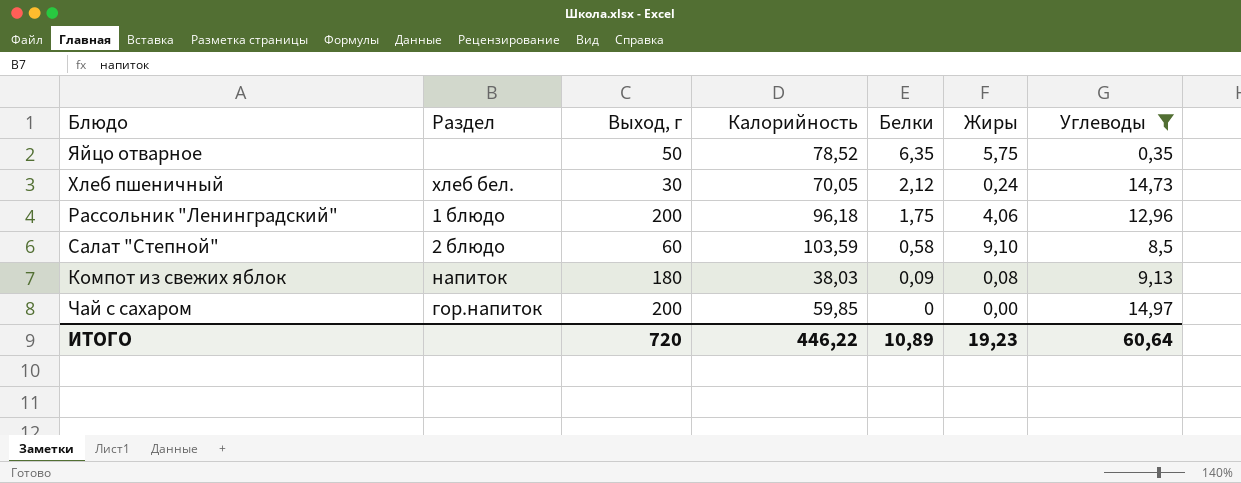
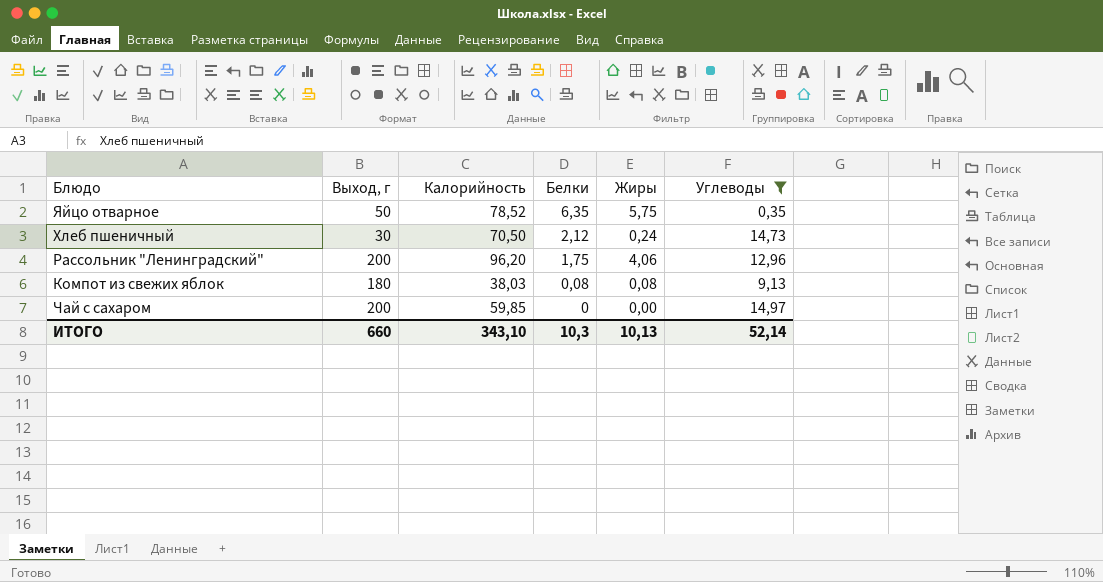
column Раздел | position: 2 -> none
row Салат "Степной": 2 блюдо | 60 | 103,59 | 0,58 | 9,10 | 8,5 -> none
Хлеб пшеничный | Калорийность: 70,05 -> 70,50
Рассольник "Ленинградский" | Калорийность: 96,18 -> 96,20
Компот из свежих яблок | Белки: 0,09 -> 0,08
ИТОГО | Выход, г: 720 -> 660
ИТОГО | Калорийность: 446,22 -> 343,10
ИТОГО | Белки: 10,89 -> 10,3
ИТОГО | Жиры: 19,23 -> 10,13
ИТОГО | Углеводы: 60,64 -> 52,14

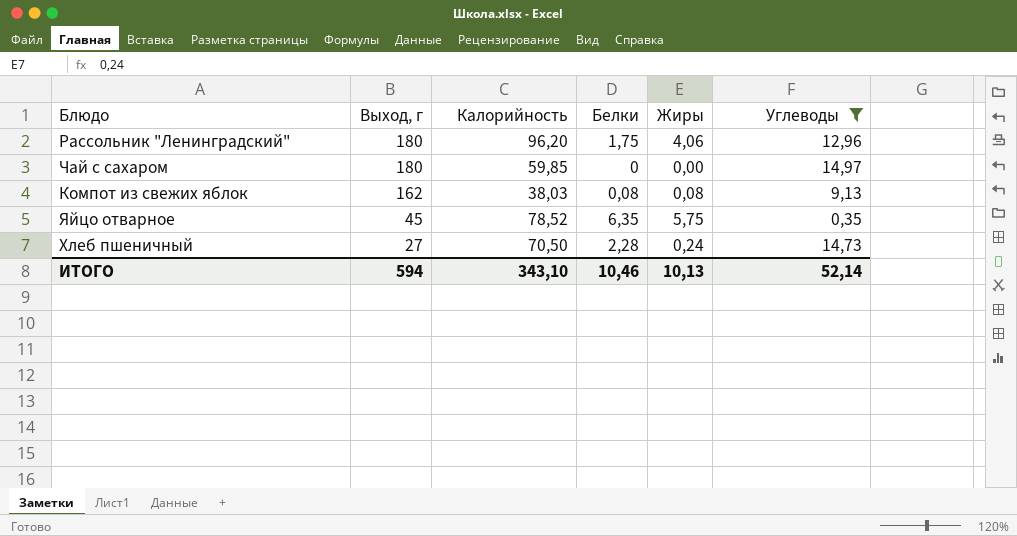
row order: Белки descending -> Выход, г descending
Рассольник "Ленинградский" | Выход, г: 200 -> 180
Чай с сахаром | Выход, г: 200 -> 180
Компот из свежих яблок | Выход, г: 180 -> 162
Яйцо отварное | Выход, г: 50 -> 45
Хлеб пшеничный | Выход, г: 30 -> 27
Хлеб пшеничный | Белки: 2,12 -> 2,28
ИТОГО | Выход, г: 660 -> 594
ИТОГО | Белки: 10,3 -> 10,46

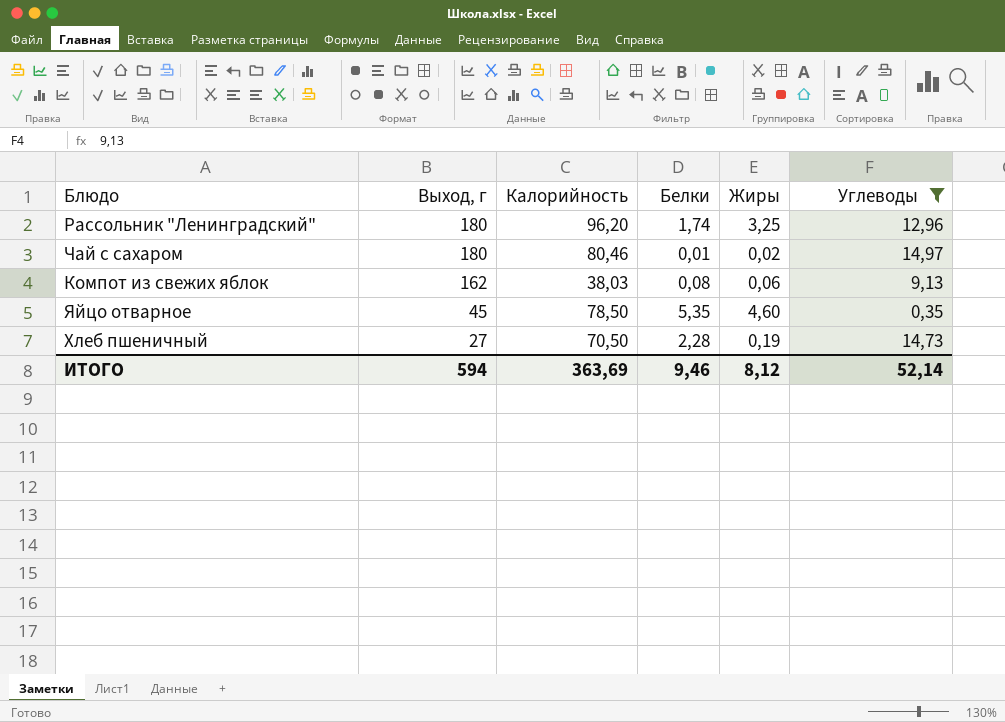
Рассольник "Ленинградский" | Белки: 1,75 -> 1,74
Рассольник "Ленинградский" | Жиры: 4,06 -> 3,25
Чай с сахаром | Калорийность: 59,85 -> 80,46
Чай с сахаром | Белки: 0 -> 0,01
Чай с сахаром | Жиры: 0,00 -> 0,02
Компот из свежих яблок | Жиры: 0,08 -> 0,06
Яйцо отварное | Калорийность: 78,52 -> 78,50
Яйцо отварное | Белки: 6,35 -> 5,35
Яйцо отварное | Жиры: 5,75 -> 4,60
Хлеб пшеничный | Жиры: 0,24 -> 0,19
ИТОГО | Калорийность: 343,10 -> 363,69
ИТОГО | Белки: 10,46 -> 9,46
ИТОГО | Жиры: 10,13 -> 8,12

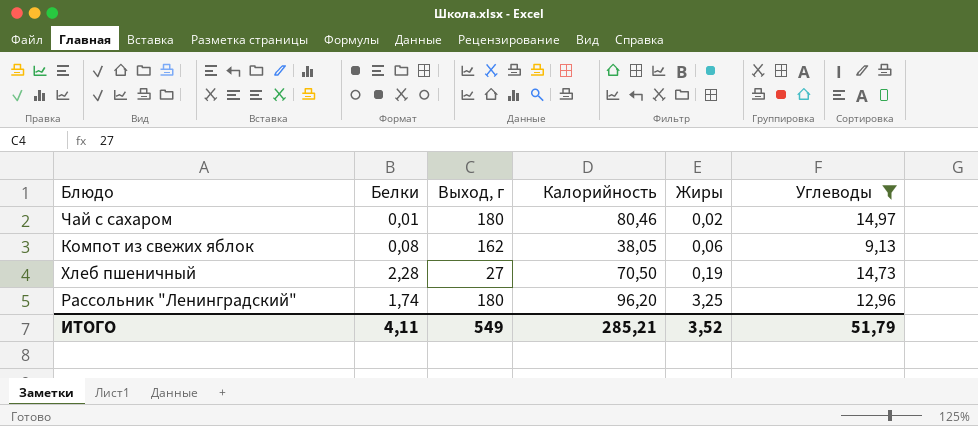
row order: Выход, г descending -> Жиры ascending
column Белки | position: 4 -> 2
row Яйцо отварное: 45 | 78,50 | 5,35 | 4,60 | 0,35 -> none
Компот из свежих яблок | Калорийность: 38,03 -> 38,05
ИТОГО | Белки: 9,46 -> 4,11
ИТОГО | Выход, г: 594 -> 549
ИТОГО | Калорийность: 363,69 -> 285,21
ИТОГО | Жиры: 8,12 -> 3,52
ИТОГО | Углеводы: 52,14 -> 51,79

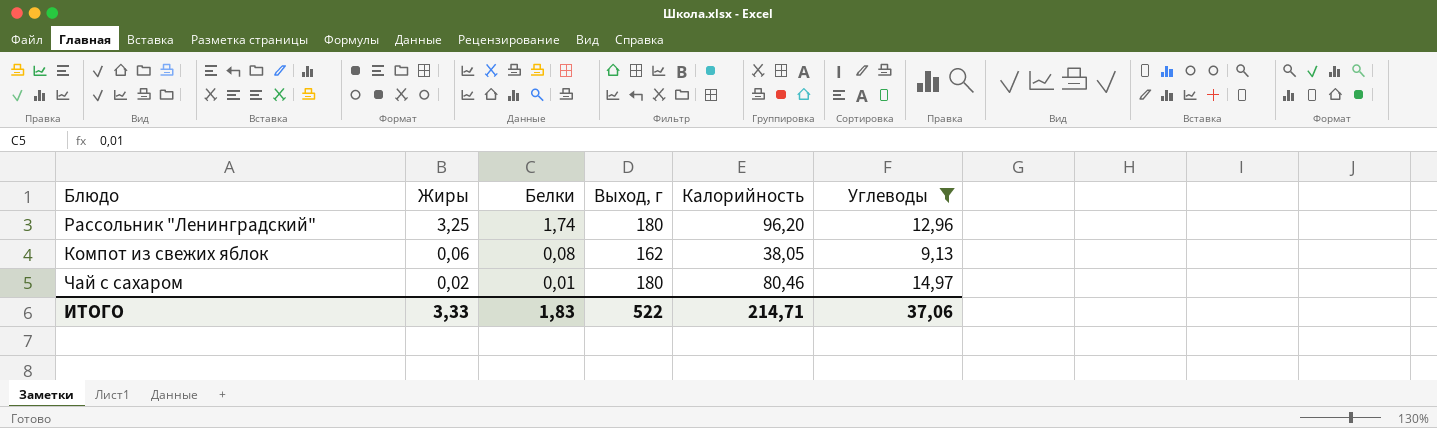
row order: Жиры ascending -> Жиры descending
column Жиры | position: 5 -> 2
row Хлеб пшеничный: 2,28 | 27 | 70,50 | 0,19 | 14,73 -> none
ИТОГО | Жиры: 3,52 -> 3,33
ИТОГО | Белки: 4,11 -> 1,83
ИТОГО | Выход, г: 549 -> 522
ИТОГО | Калорийность: 285,21 -> 214,71
ИТОГО | Углеводы: 51,79 -> 37,06

